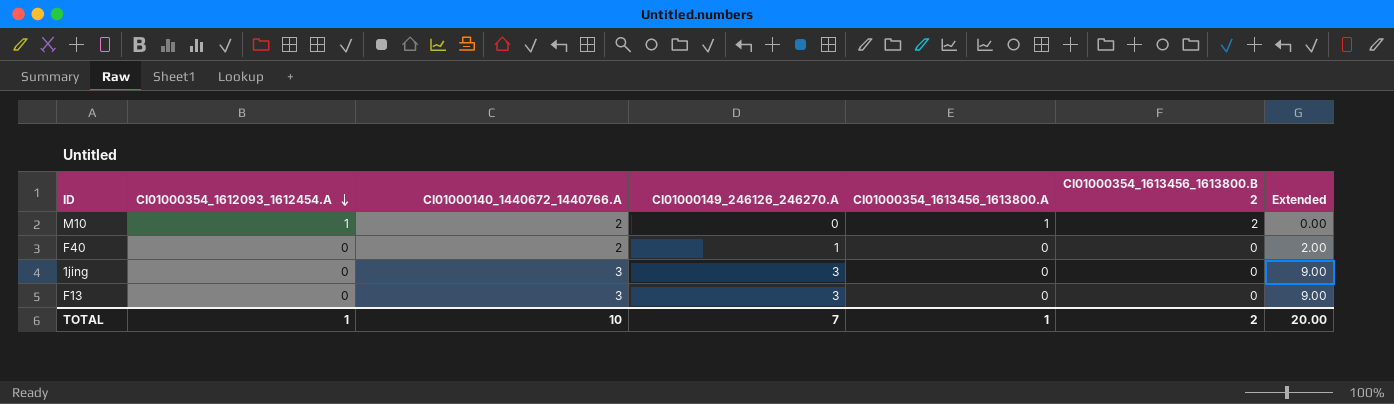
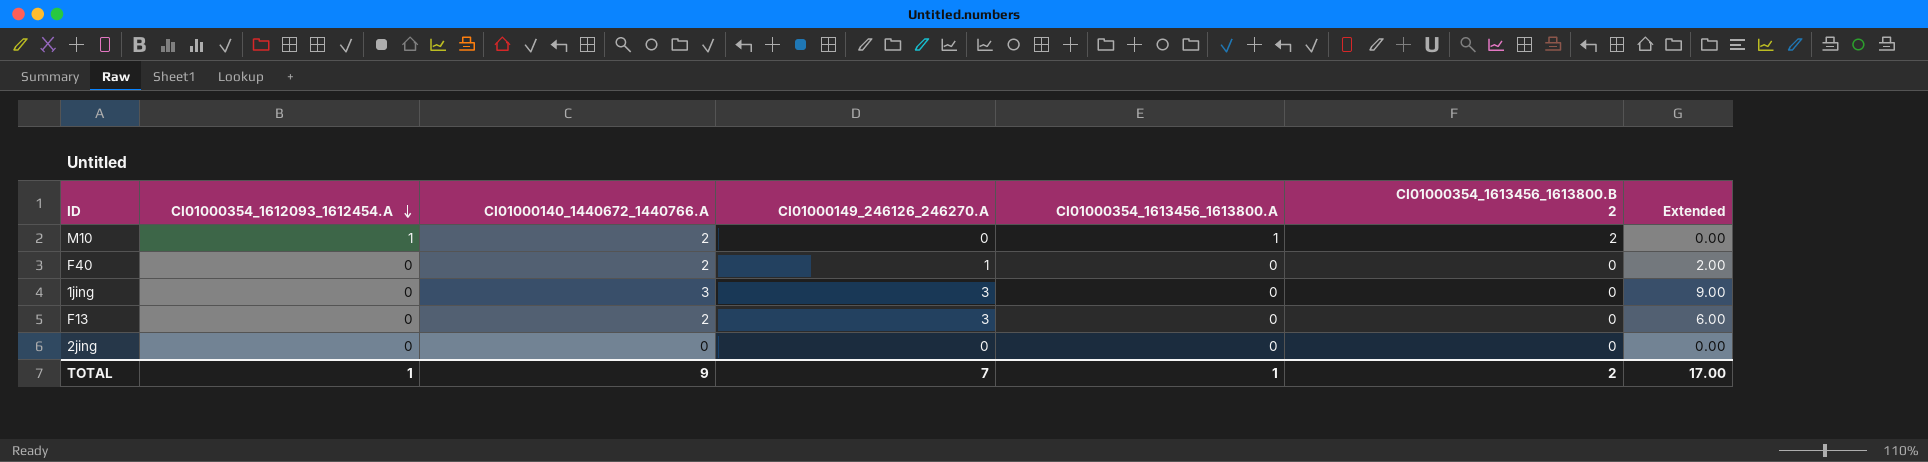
F13 | CI01000140_1440672_1440766.A: 3 -> 2
F13 | Extended: 9.00 -> 6.00
row 2jing: none -> 0 | 0 | 0 | 0 | 0 | 0.00
TOTAL | CI01000140_1440672_1440766.A: 10 -> 9
TOTAL | Extended: 20.00 -> 17.00

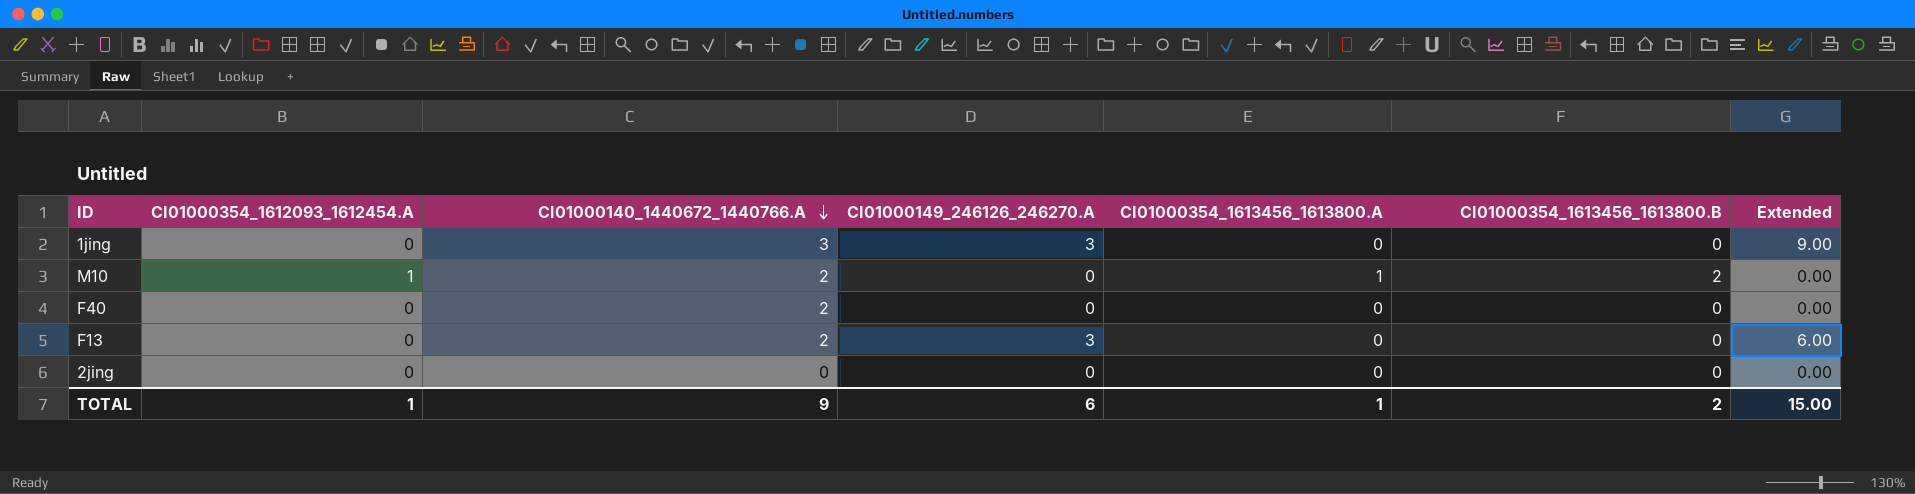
row order: CI01000354_1612093_1612454.A descending -> CI01000140_1440672_1440766.A descending
column name: CI01000354_1613456_1613800.B 2 -> CI01000354_1613456_1613800.B
F40 | CI01000149_246126_246270.A: 1 -> 0
F40 | Extended: 2.00 -> 0.00
TOTAL | CI01000149_246126_246270.A: 7 -> 6
TOTAL | Extended: 17.00 -> 15.00

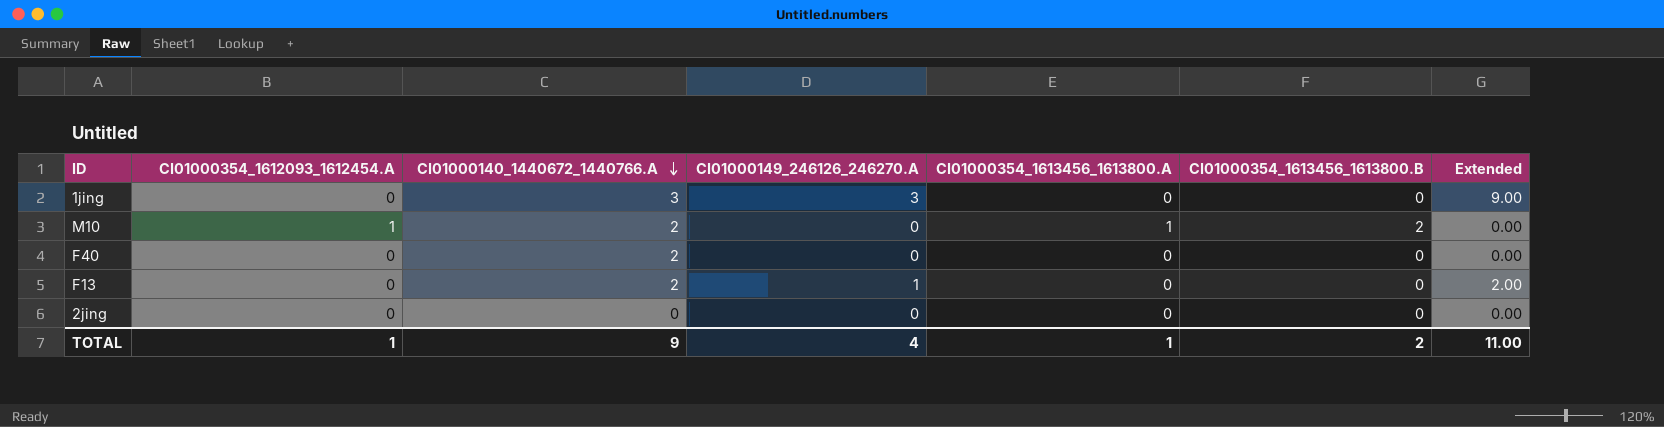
F13 | CI01000149_246126_246270.A: 3 -> 1
F13 | Extended: 6.00 -> 2.00
TOTAL | CI01000149_246126_246270.A: 6 -> 4
TOTAL | Extended: 15.00 -> 11.00

